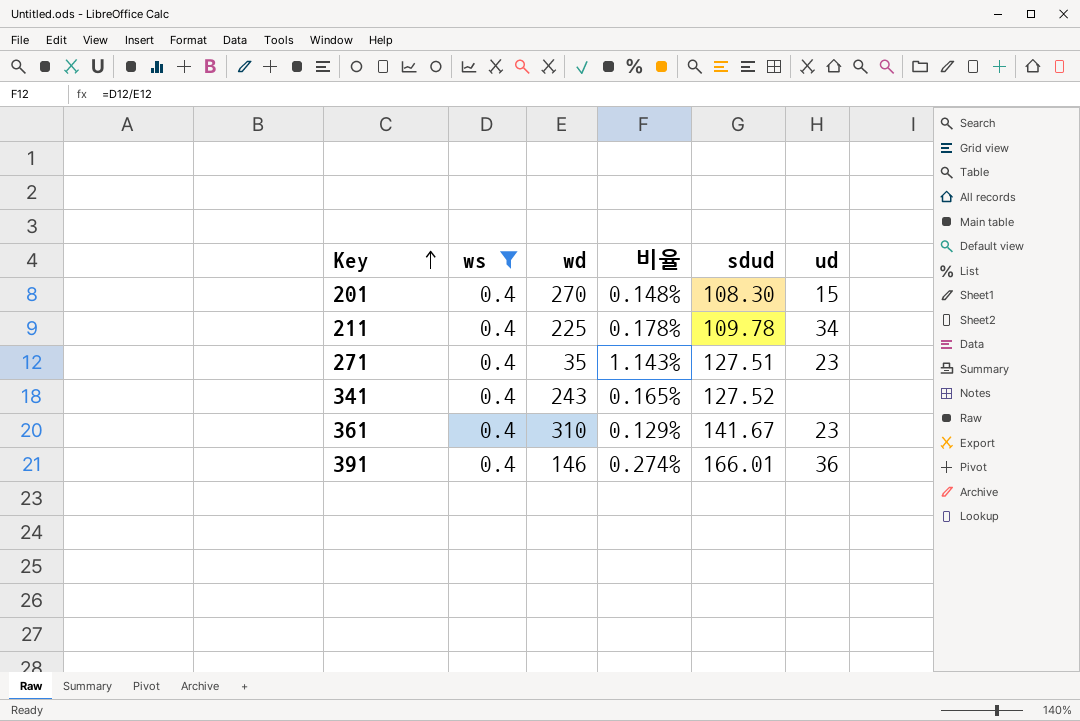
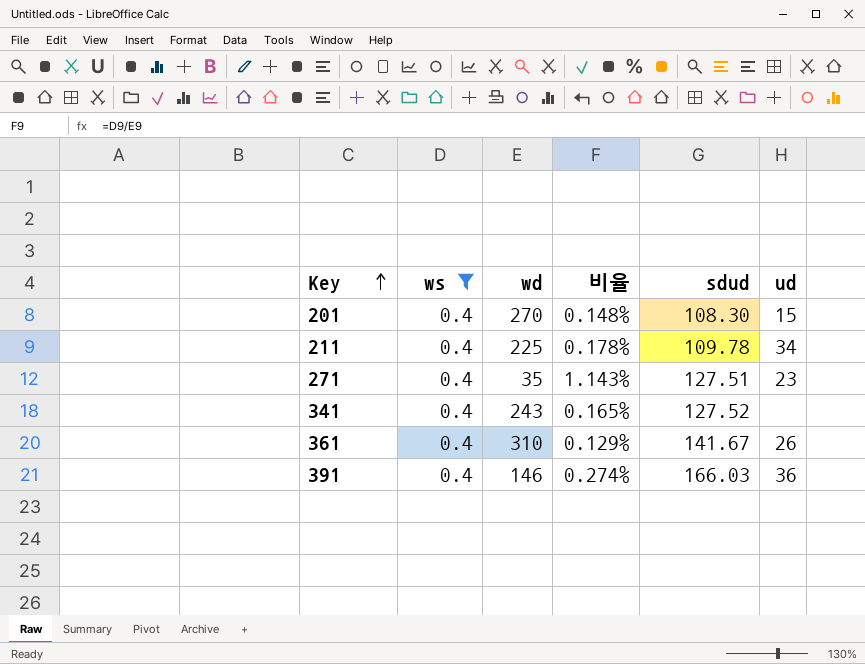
361 | ud: 23 -> 26
391 | sdud: 166.01 -> 166.03

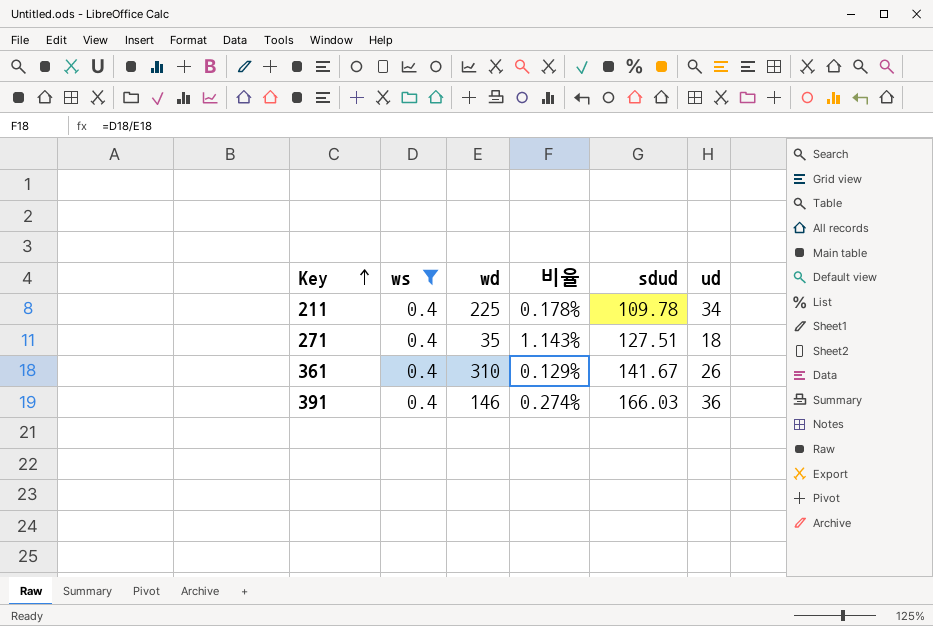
row 201: 0.4 | 270 | 0.148% | 108.30 | 15 -> none
row 341: 0.4 | 243 | 0.165% | 127.52 | none -> none
271 | ud: 23 -> 18

